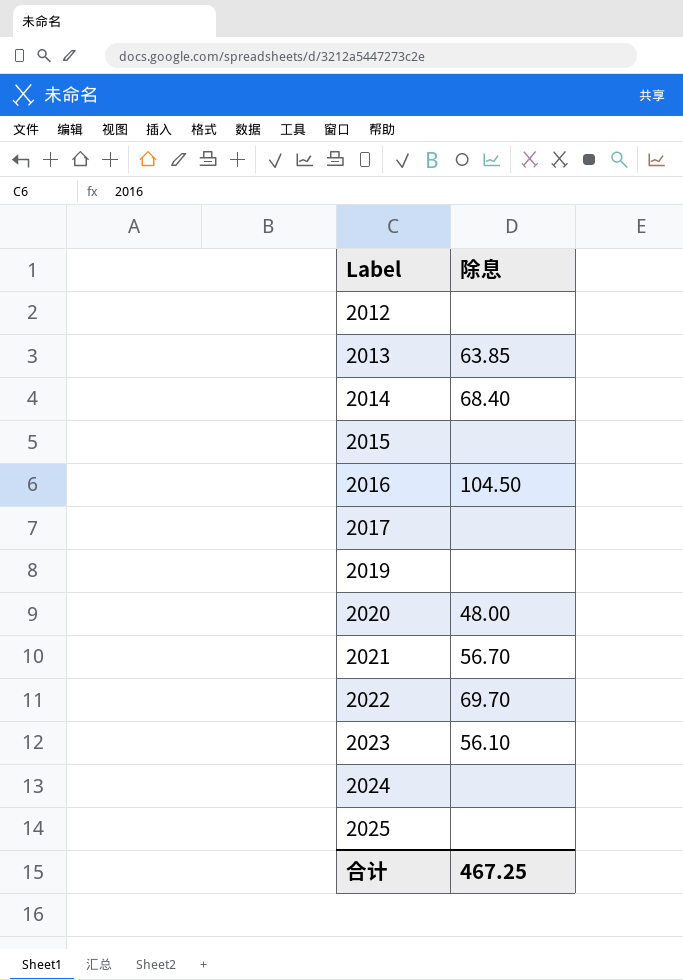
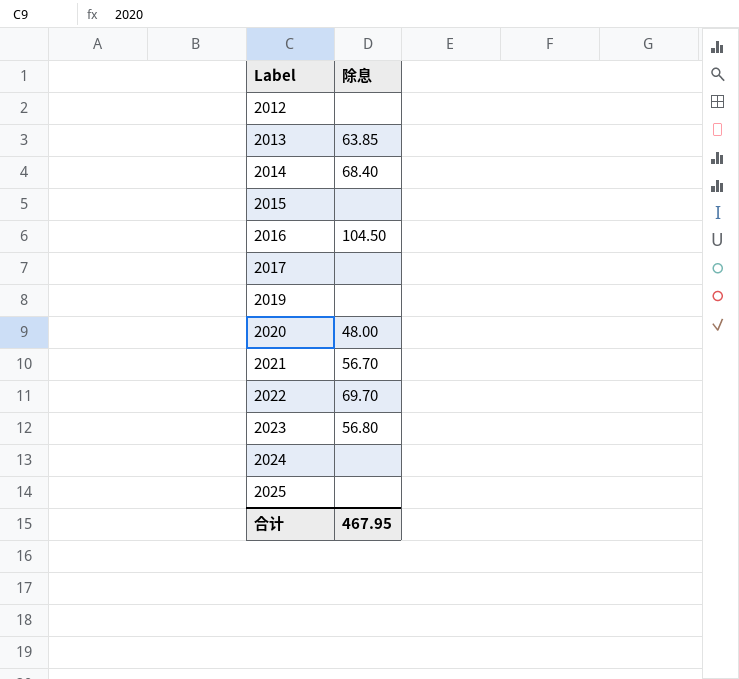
2023 | 除息: 56.10 -> 56.80
合计 | 除息: 467.25 -> 467.95

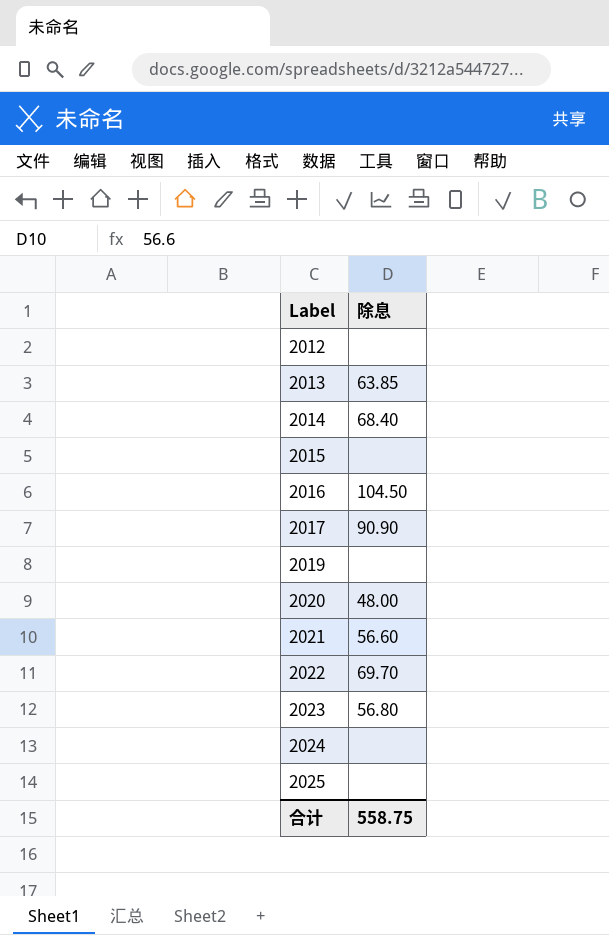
2017 | 除息: none -> 90.90
2021 | 除息: 56.70 -> 56.60
合计 | 除息: 467.95 -> 558.75

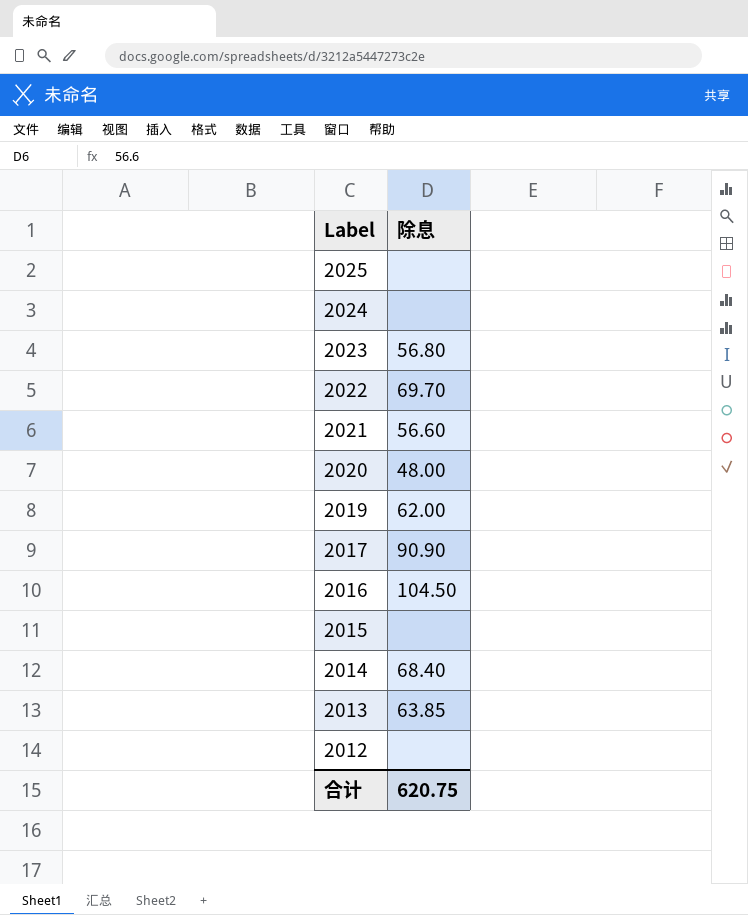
row order: Label ascending -> Label descending
2019 | 除息: none -> 62.00
合计 | 除息: 558.75 -> 620.75

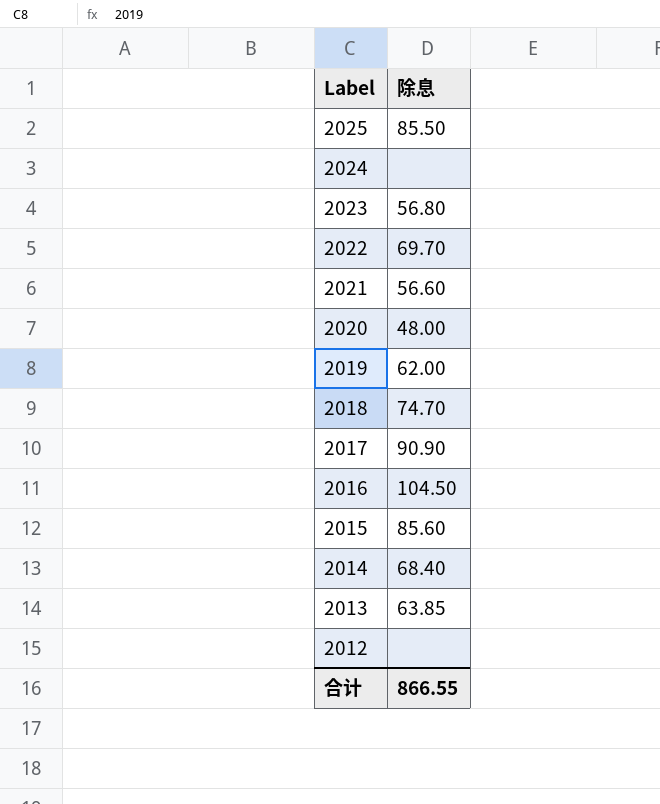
2025 | 除息: none -> 85.50
row 2018: none -> 74.70
2015 | 除息: none -> 85.60
合计 | 除息: 620.75 -> 866.55

